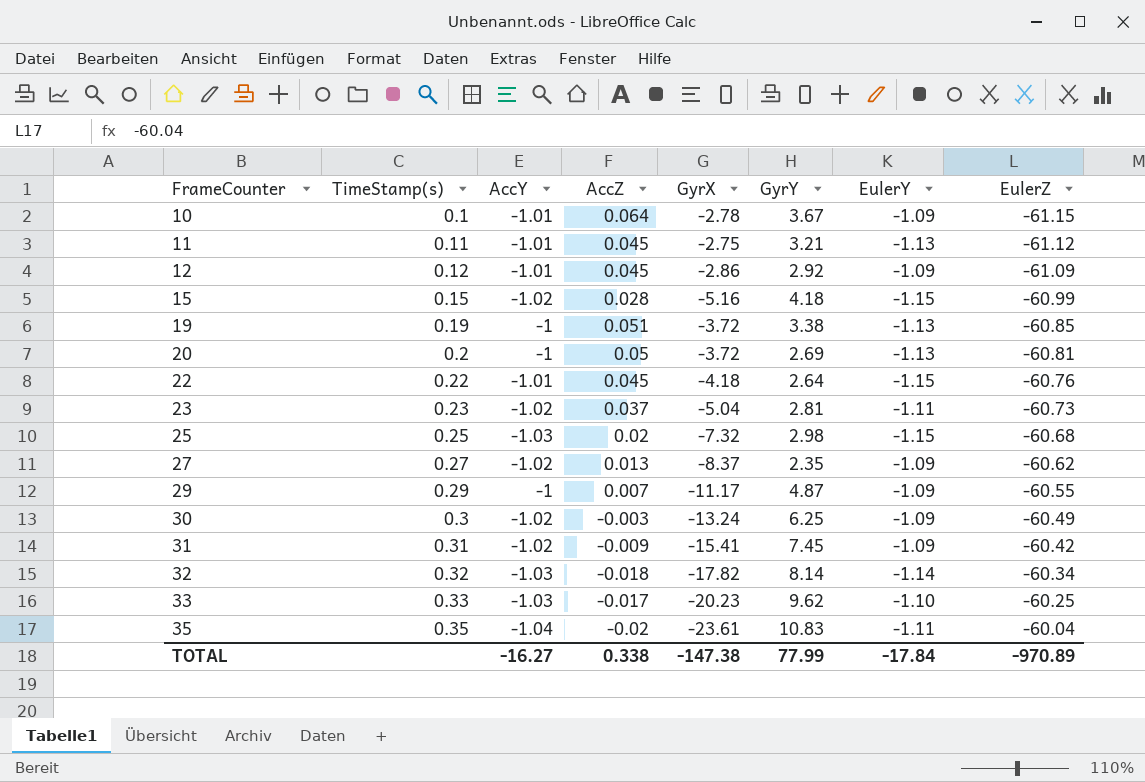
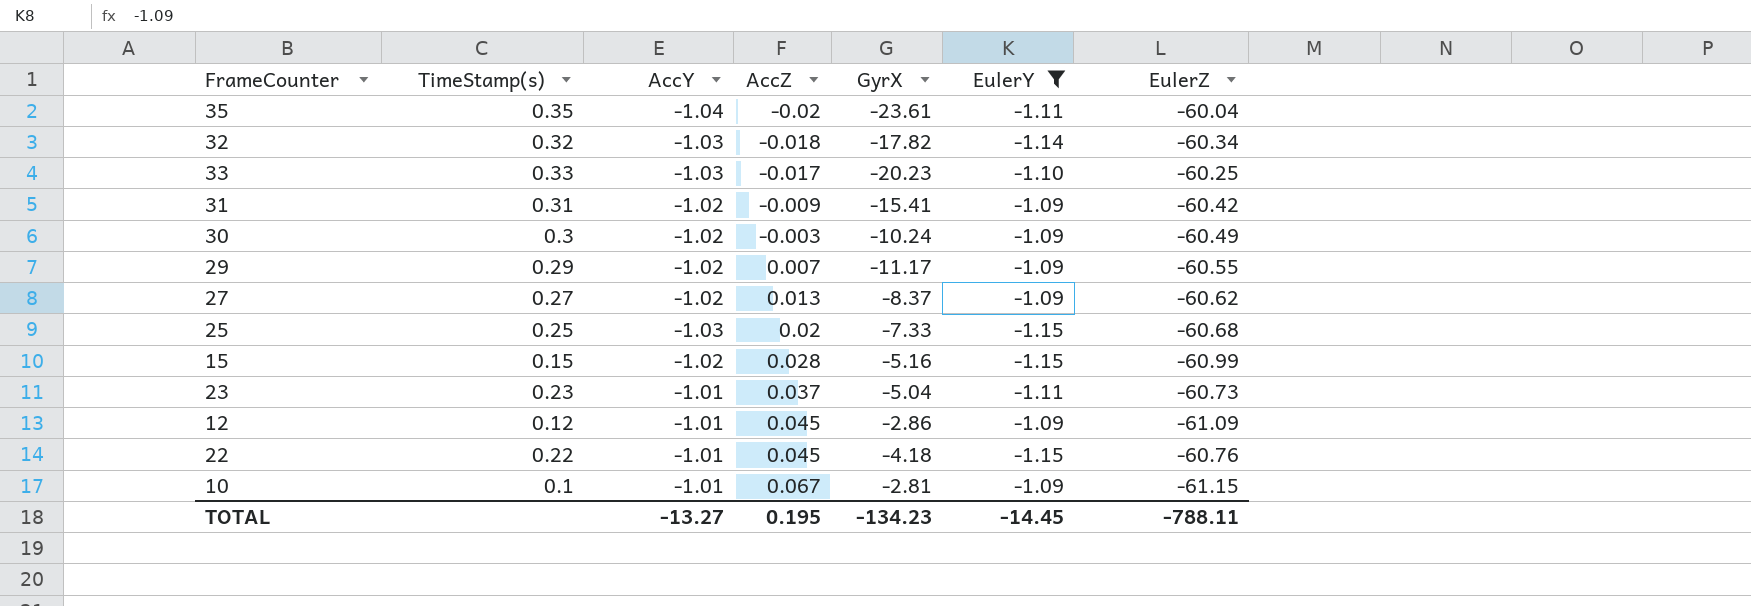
filter: none -> EulerY != -1.13
row order: FrameCounter ascending -> AccZ ascending
column GyrY | position: 6 -> none
30 | GyrX: -13.24 -> -10.24
29 | AccY: -1 -> -1.02
25 | GyrX: -7.32 -> -7.33
23 | AccY: -1.02 -> -1.01
10 | AccZ: 0.064 -> 0.067
10 | GyrX: -2.78 -> -2.81
TOTAL | AccY: -16.27 -> -13.27
TOTAL | AccZ: 0.338 -> 0.195
TOTAL | GyrX: -147.38 -> -134.23
TOTAL | EulerY: -17.84 -> -14.45
TOTAL | EulerZ: -970.89 -> -788.11

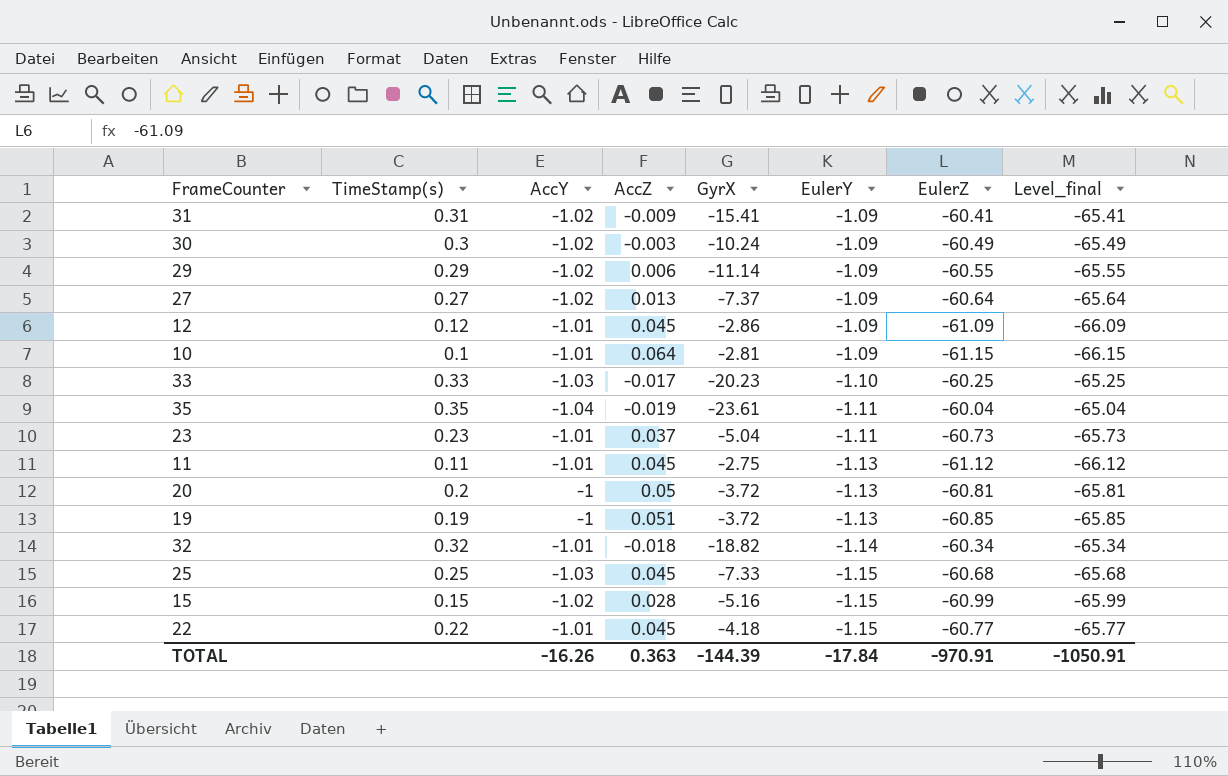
filter: EulerY != -1.13 -> none
row order: AccZ ascending -> EulerY descending
column Level_final | formula: none -> [EulerZ] - 5
31 | EulerZ: -60.42 -> -60.41
29 | AccZ: 0.007 -> 0.006
29 | GyrX: -11.17 -> -11.14
27 | GyrX: -8.37 -> -7.37
27 | EulerZ: -60.62 -> -60.64
10 | AccZ: 0.067 -> 0.064
35 | AccZ: -0.02 -> -0.019
32 | AccY: -1.03 -> -1.01
32 | GyrX: -17.82 -> -18.82
25 | AccZ: 0.02 -> 0.045
22 | EulerZ: -60.76 -> -60.77
TOTAL | AccY: -13.27 -> -16.26
TOTAL | AccZ: 0.195 -> 0.363
TOTAL | GyrX: -134.23 -> -144.39
TOTAL | EulerY: -14.45 -> -17.84
TOTAL | EulerZ: -788.11 -> -970.91

